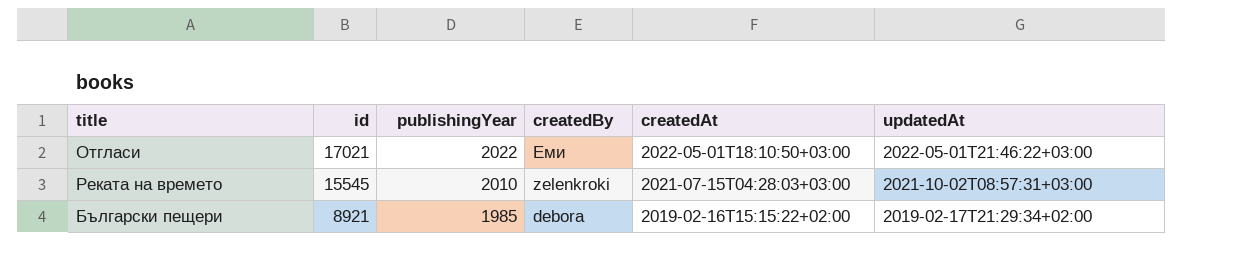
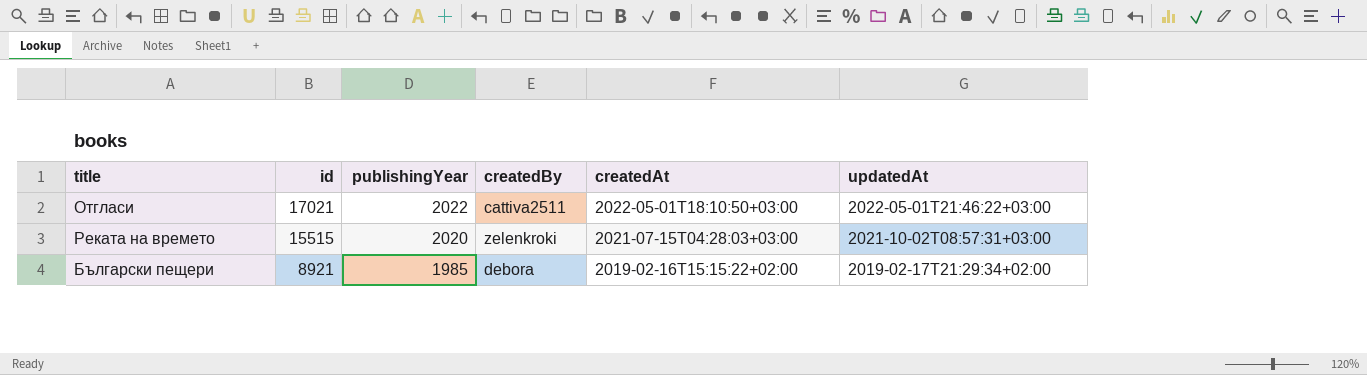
Отгласи | createdBy: Еми -> cattiva2511
Реката на времето | id: 15545 -> 15515
Реката на времето | publishingYear: 2010 -> 2020

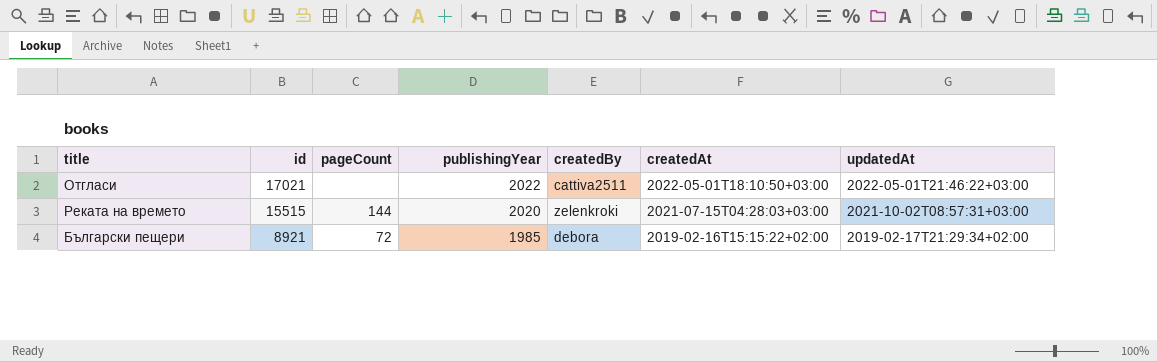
column pageCount | position: none -> 3

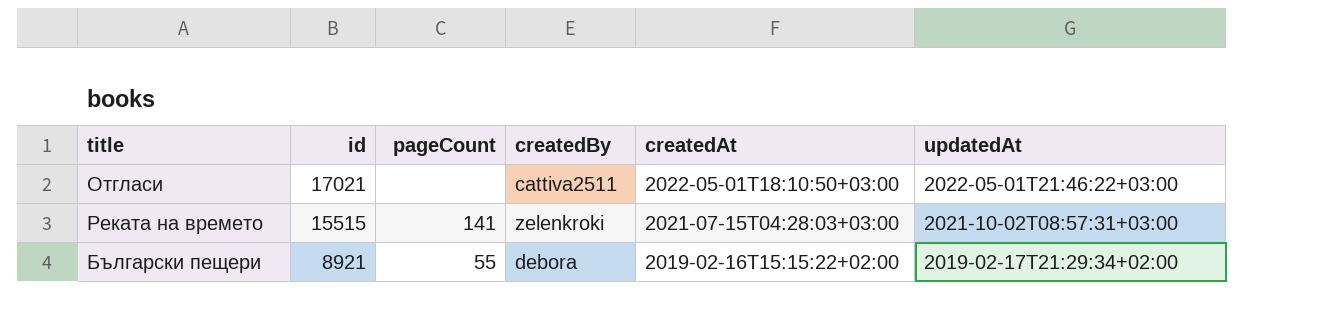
column publishingYear | position: 4 -> none
Реката на времето | pageCount: 144 -> 141
Български пещери | pageCount: 72 -> 55

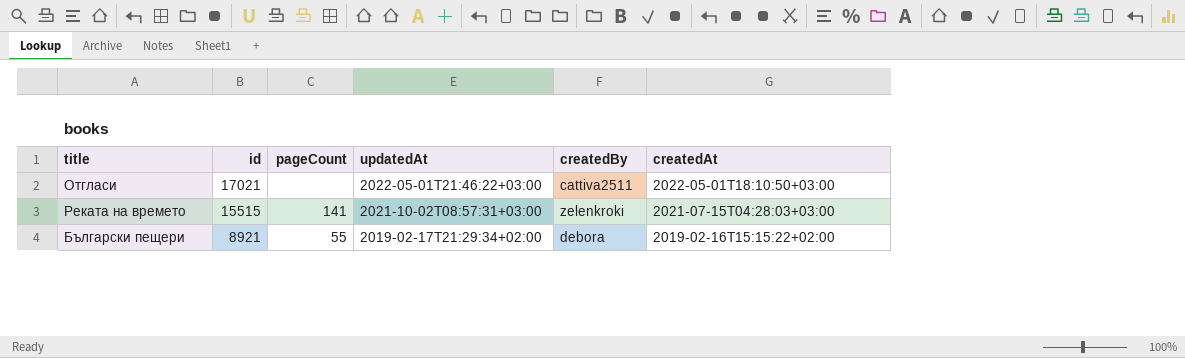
column updatedAt | position: 6 -> 4

